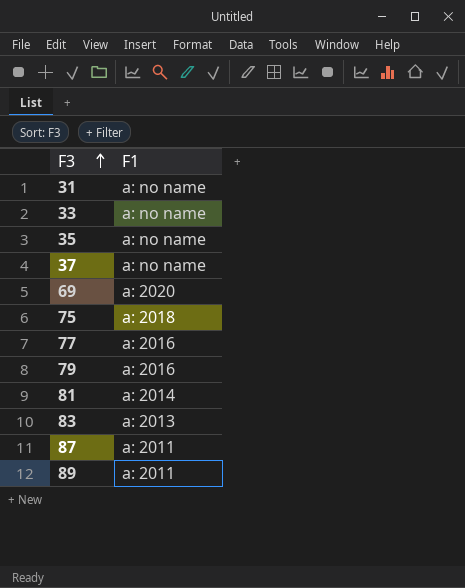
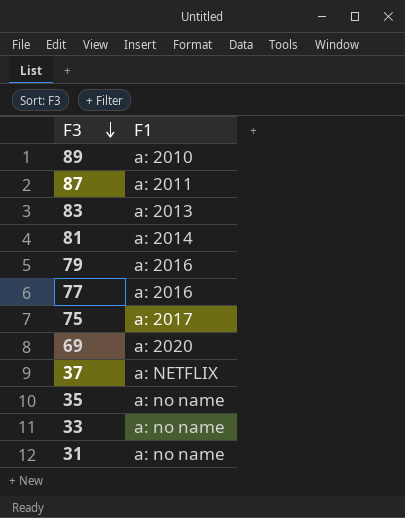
row order: F3 ascending -> F3 descending
89 | F1: a: 2011 -> a: 2010
75 | F1: a: 2018 -> a: 2017
37 | F1: a: no name -> a: NETFLIX

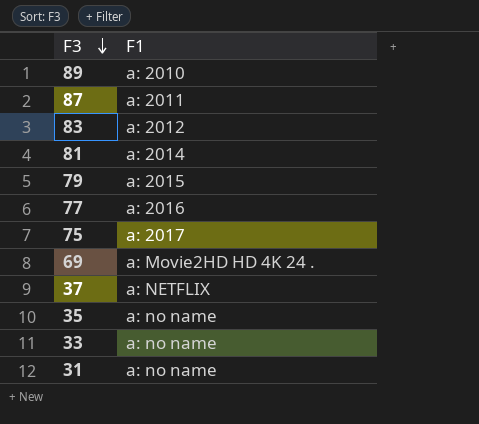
83 | F1: a: 2013 -> a: 2012
79 | F1: a: 2016 -> a: 2015
69 | F1: a: 2020 -> a: Movie2HD HD 4K 24 .

